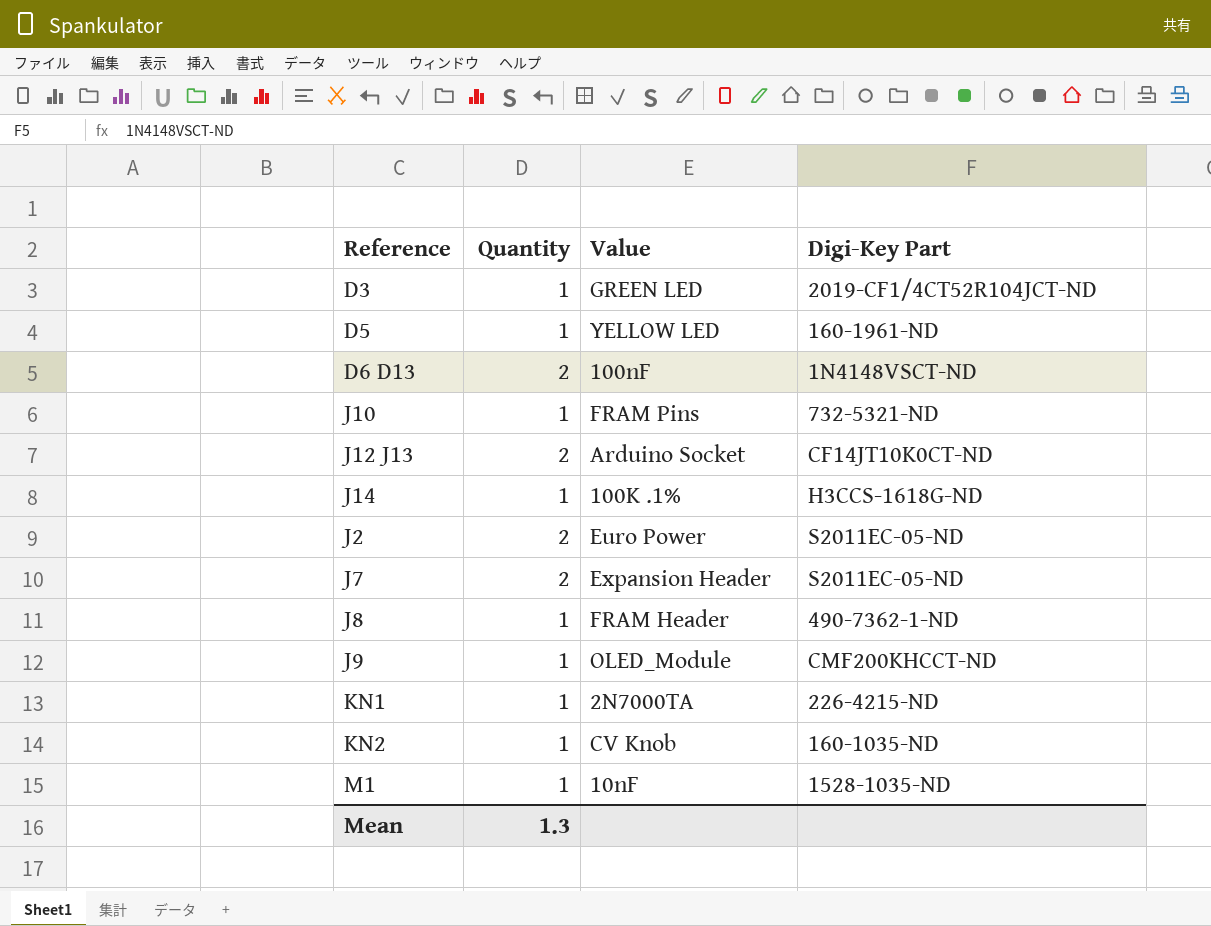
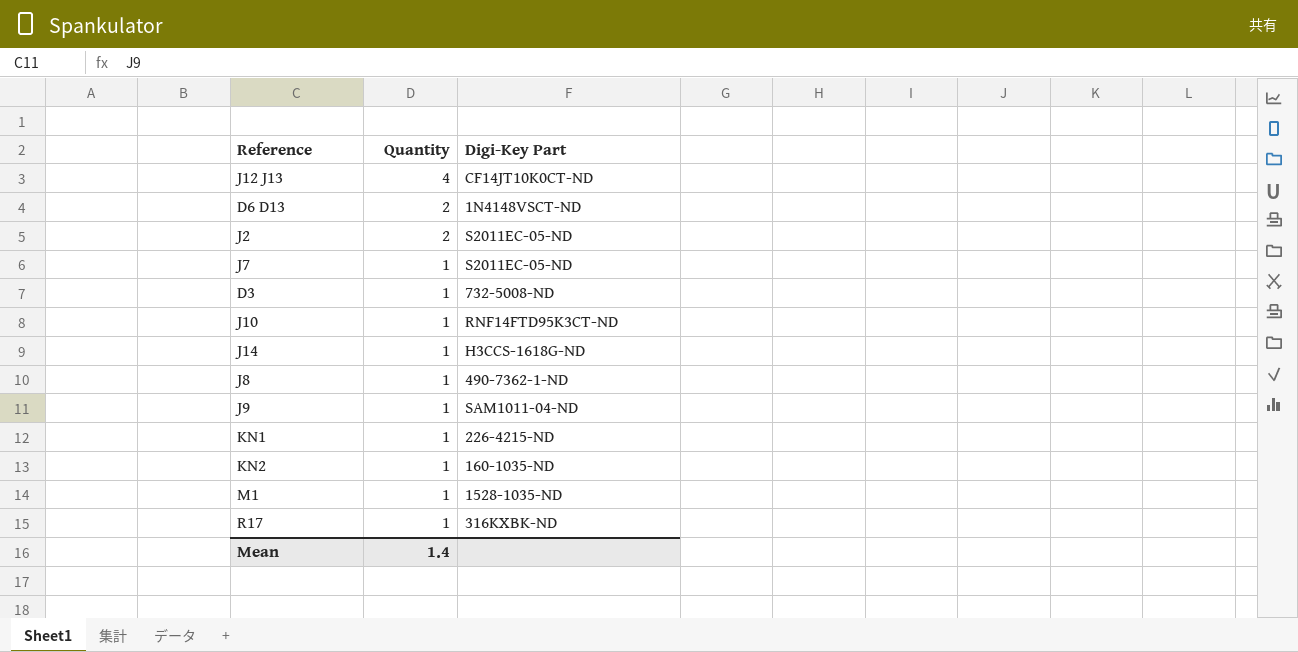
row order: none -> Quantity descending
column Value | position: 3 -> none
row D5: 1 | YELLOW LED | 160-1961-ND -> none
J12 J13 | Quantity: 2 -> 4
J7 | Quantity: 2 -> 1
D3 | Digi-Key Part: 2019-CF1/4CT52R104JCT-ND -> 732-5008-ND
J10 | Digi-Key Part: 732-5321-ND -> RNF14FTD95K3CT-ND
J9 | Digi-Key Part: CMF200KHCCT-ND -> SAM1011-04-ND
row R17: none -> 1 | 316KXBK-ND
Mean | Quantity: 1.3 -> 1.4

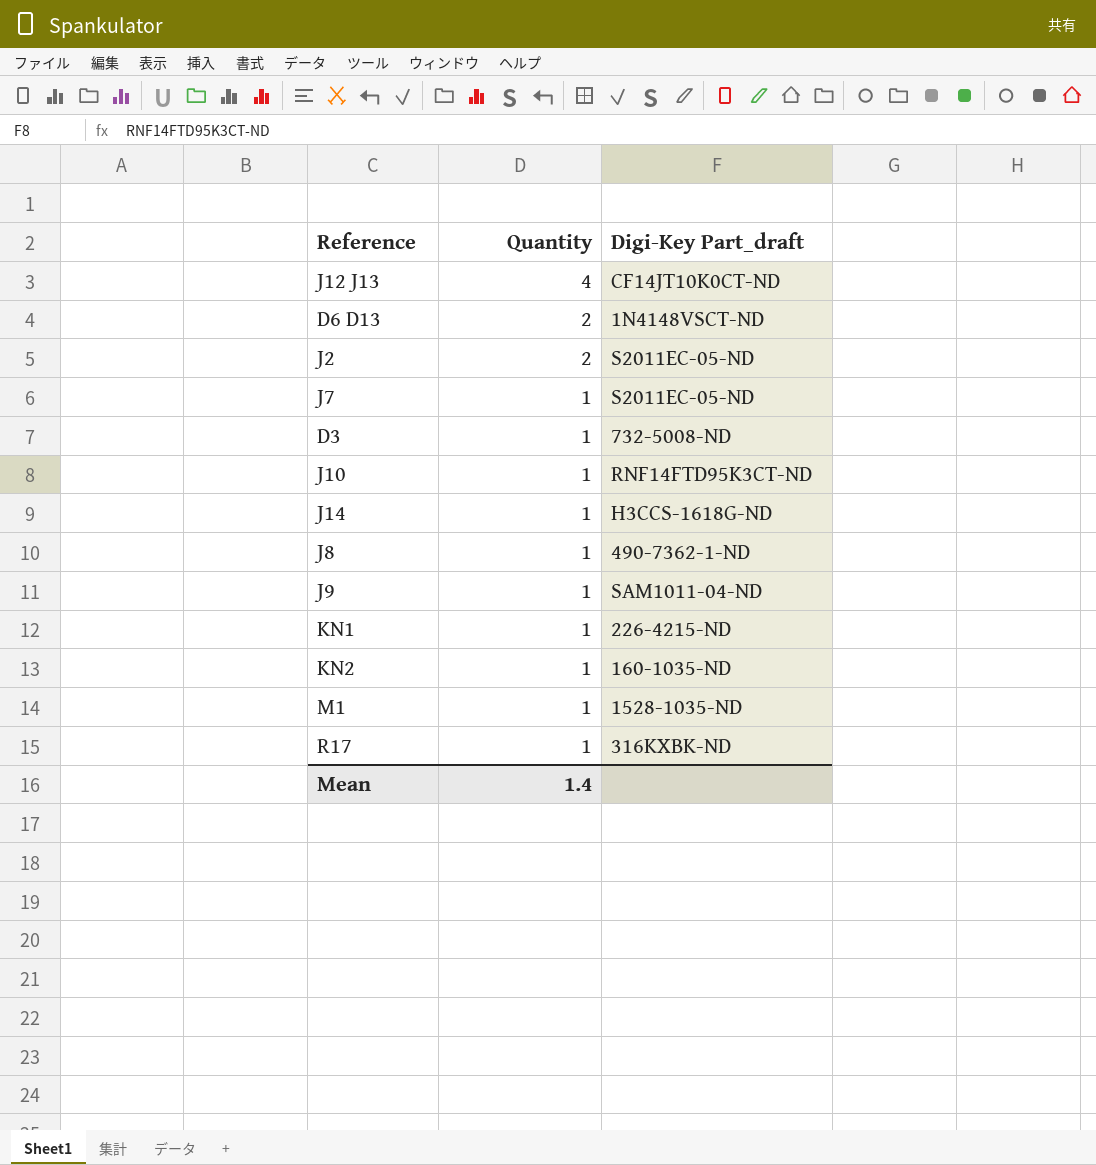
column name: Digi-Key Part -> Digi-Key Part_draft

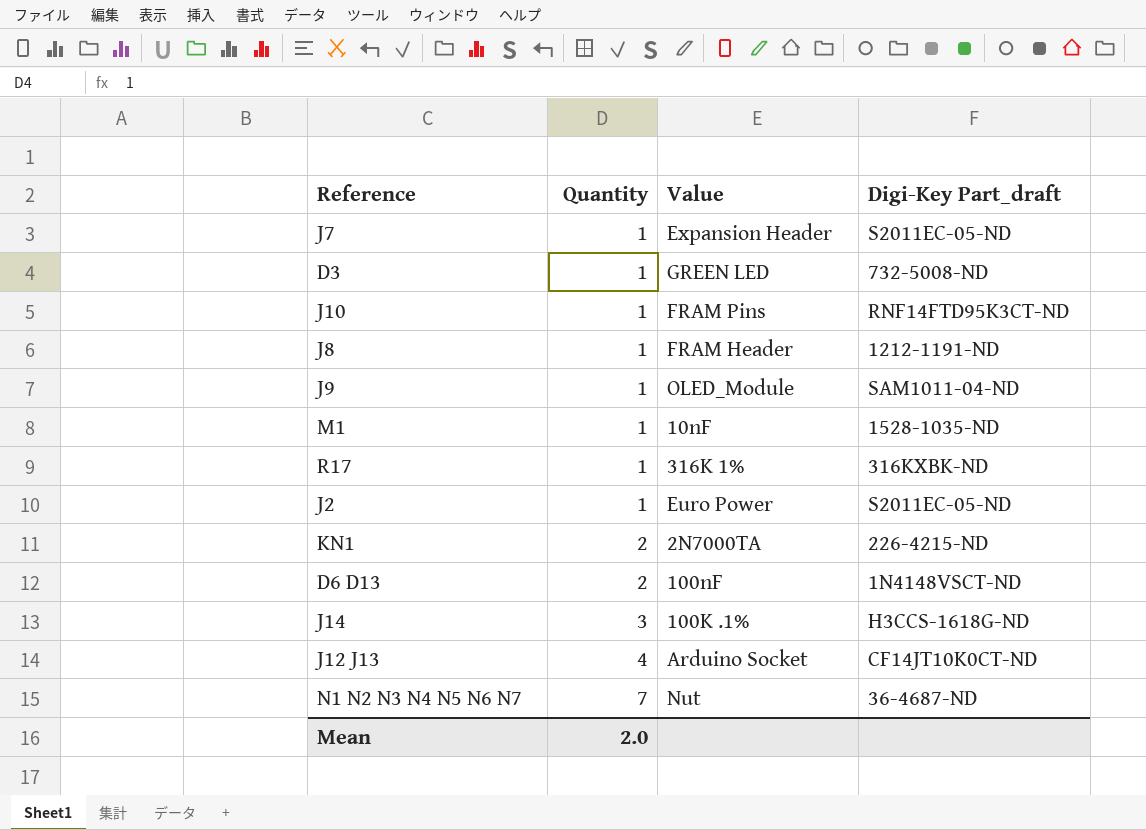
row order: Quantity descending -> Quantity ascending
column Value | position: none -> 3
row KN2: 1 | 160-1035-ND -> none
J8 | Digi-Key Part_draft: 490-7362-1-ND -> 1212-1191-ND
J2 | Quantity: 2 -> 1
KN1 | Quantity: 1 -> 2
J14 | Quantity: 1 -> 3
row N1 N2 N3 N4 N5 N6 N7: none -> 7 | Nut | 36-4687-ND
Mean | Quantity: 1.4 -> 2.0

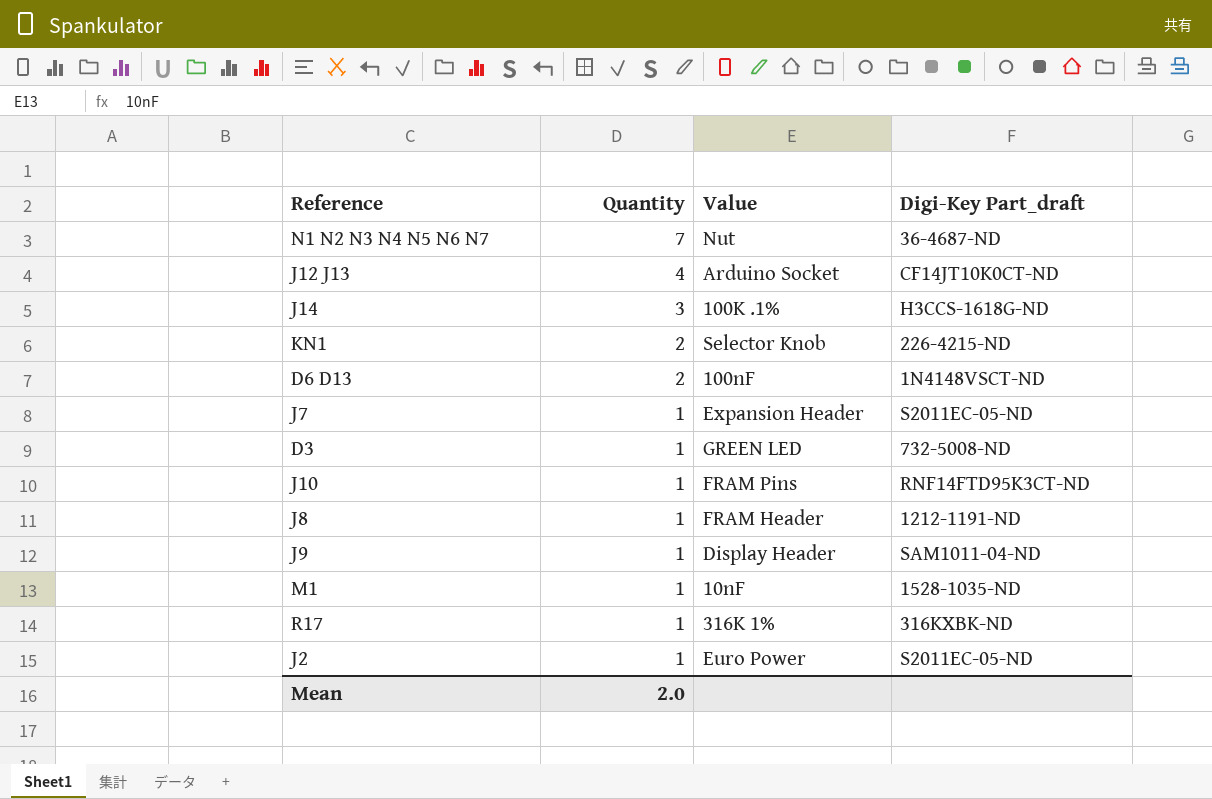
row order: Quantity ascending -> Quantity descending
KN1 | Value: 2N7000TA -> Selector Knob
J9 | Value: OLED_Module -> Display Header

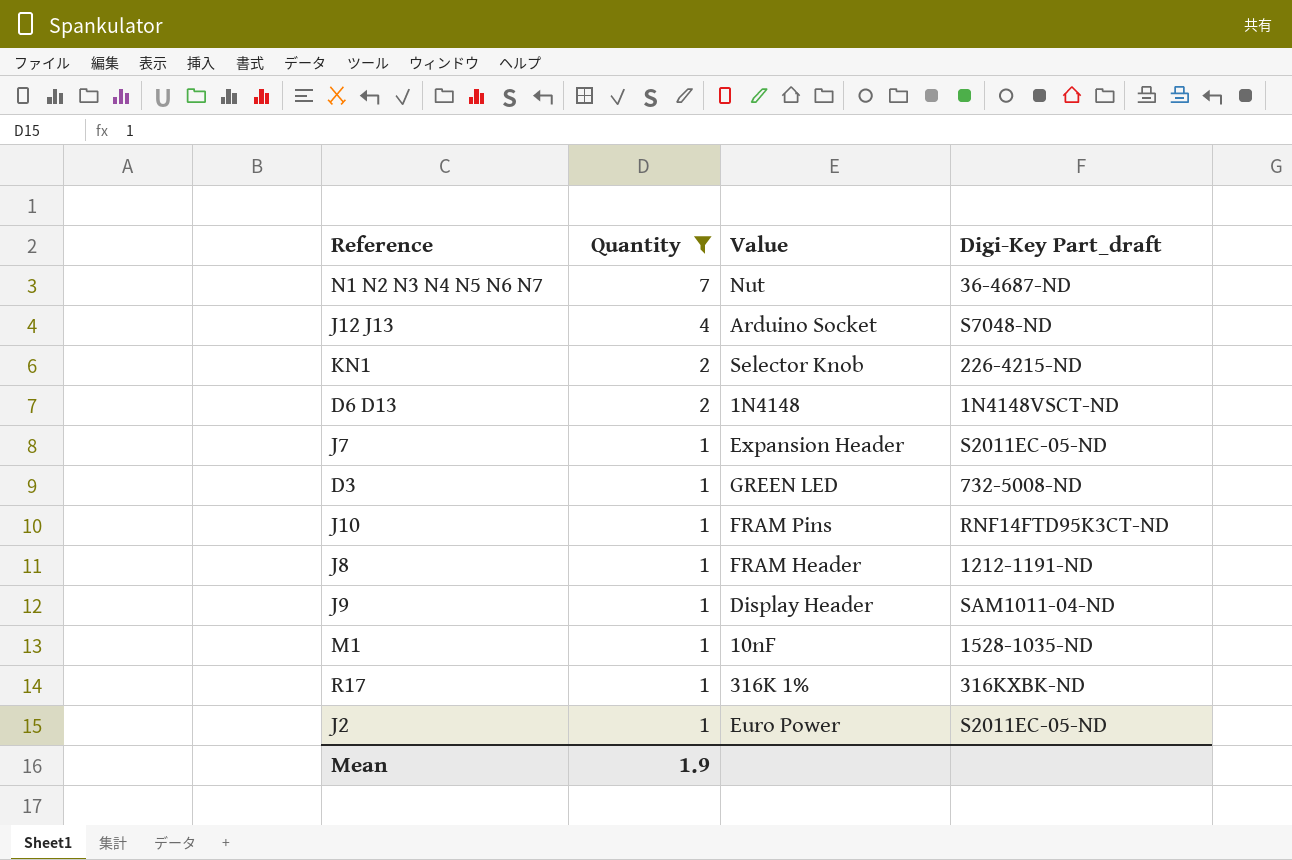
filter: none -> Quantity != 3
J12 J13 | Digi-Key Part_draft: CF14JT10K0CT-ND -> S7048-ND
D6 D13 | Value: 100nF -> 1N4148
Mean | Quantity: 2.0 -> 1.9

